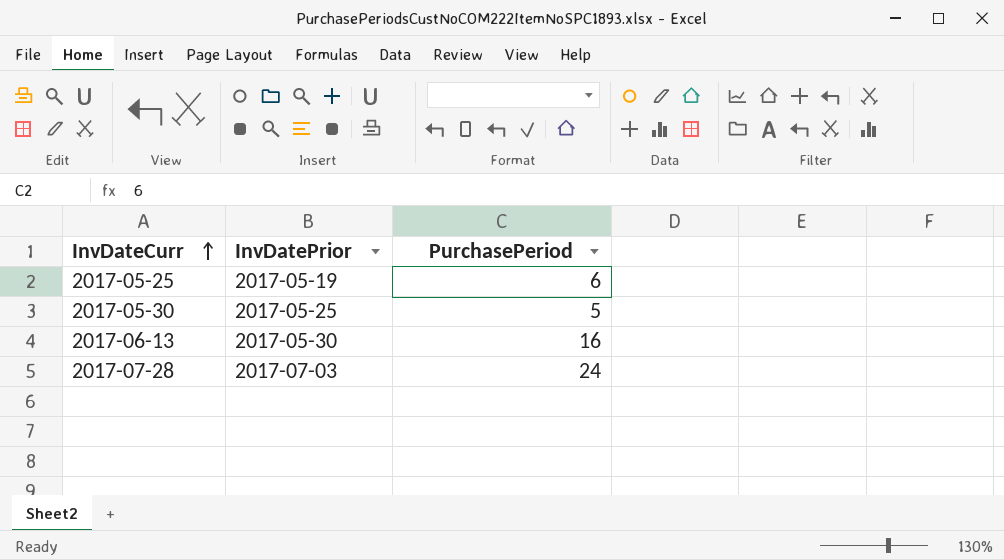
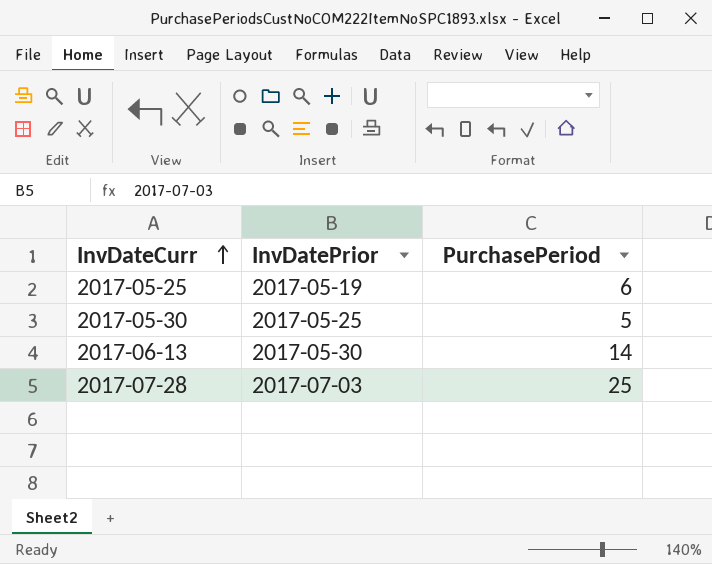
2017-06-13 | PurchasePeriod: 16 -> 14
2017-07-28 | PurchasePeriod: 24 -> 25

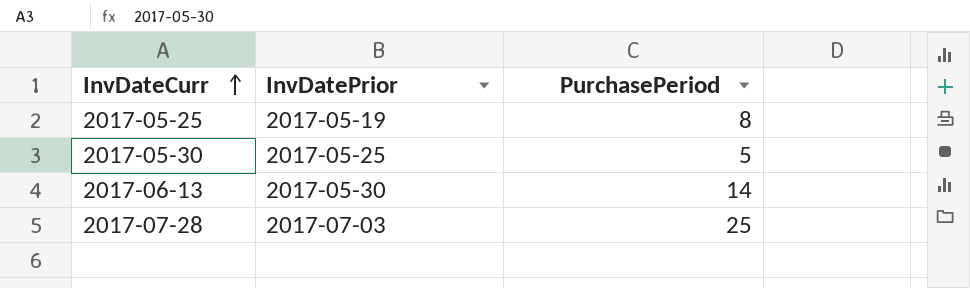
2017-05-25 | PurchasePeriod: 6 -> 8

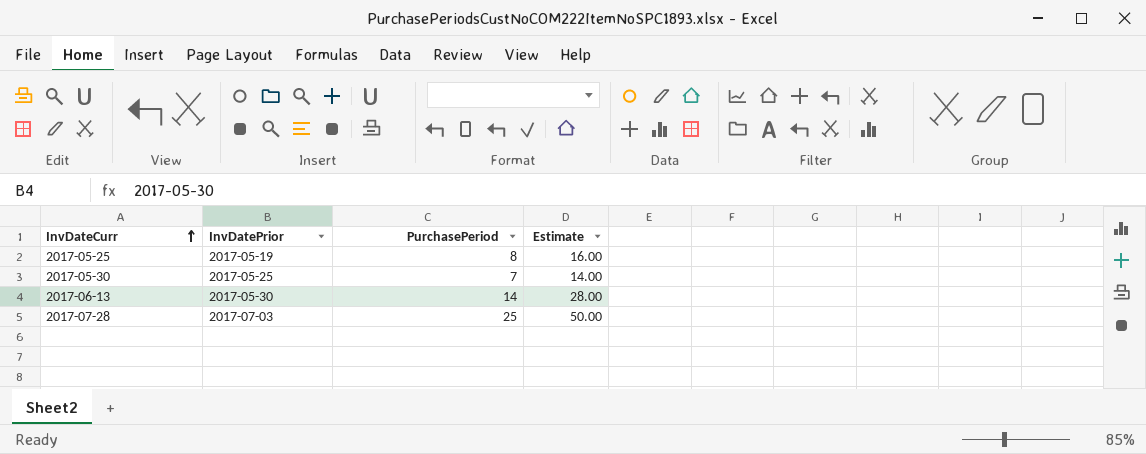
column Estimate | formula: none -> [PurchasePeriod] * 2
2017-05-30 | PurchasePeriod: 5 -> 7

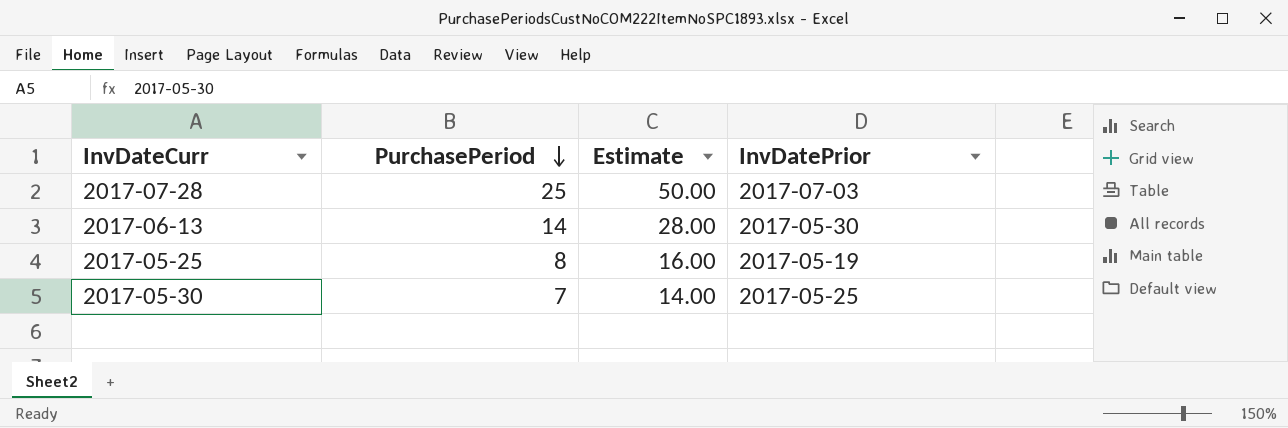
row order: InvDateCurr ascending -> PurchasePeriod descending
column InvDatePrior | position: 2 -> 4

